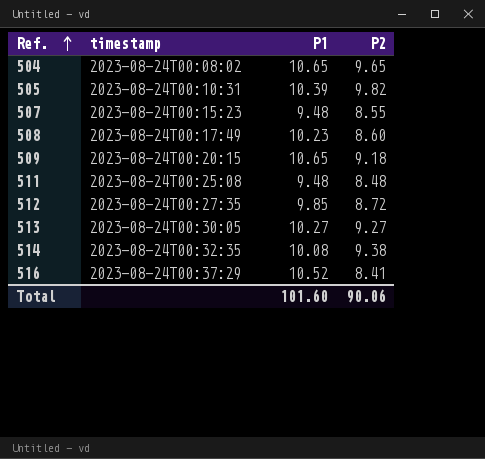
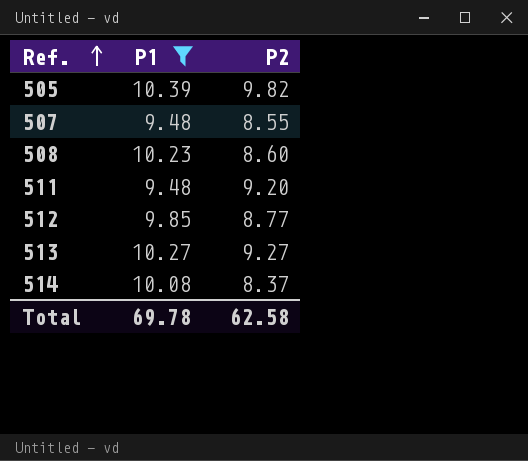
filter: none -> P1 <= 10.39
column timestamp | position: 2 -> none
511 | P2: 8.48 -> 9.20
512 | P2: 8.72 -> 8.77
514 | P2: 9.38 -> 8.37
Total | P1: 101.60 -> 69.78
Total | P2: 90.06 -> 62.58

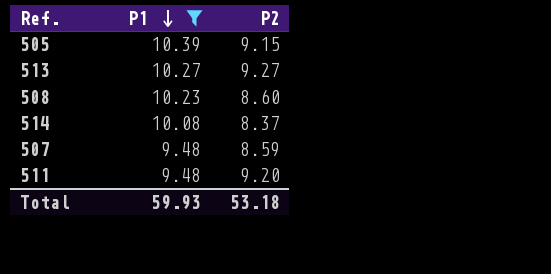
row order: Ref. ascending -> P1 descending
row 512: 9.85 | 8.77 -> none
505 | P2: 9.82 -> 9.15
507 | P2: 8.55 -> 8.59
Total | P1: 69.78 -> 59.93
Total | P2: 62.58 -> 53.18

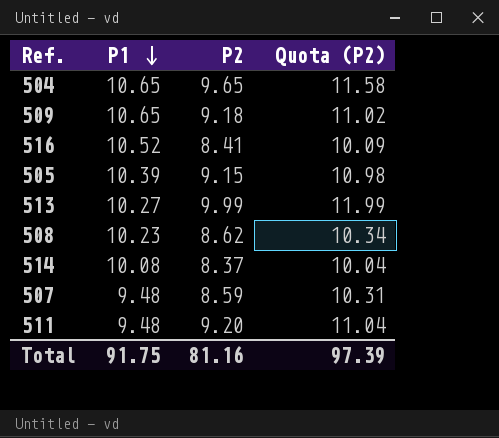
filter: P1 <= 10.39 -> none
column Quota (P2) | formula: none -> [P2] * 1.2
513 | P2: 9.27 -> 9.99
508 | P2: 8.60 -> 8.62
Total | P1: 59.93 -> 91.75
Total | P2: 53.18 -> 81.16

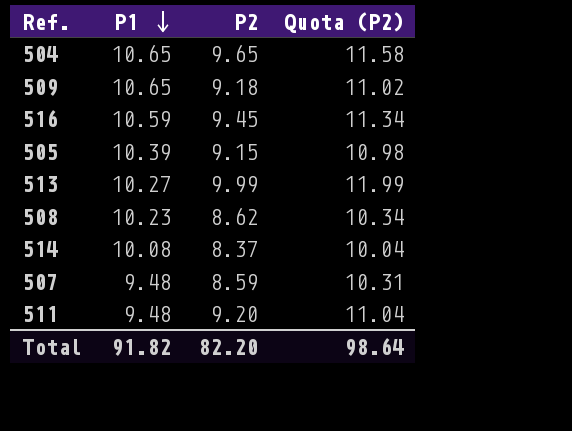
516 | P1: 10.52 -> 10.59
516 | P2: 8.41 -> 9.45
516 | Quota (P2): 10.09 -> 11.34
Total | P1: 91.75 -> 91.82
Total | P2: 81.16 -> 82.20
Total | Quota (P2): 97.39 -> 98.64

